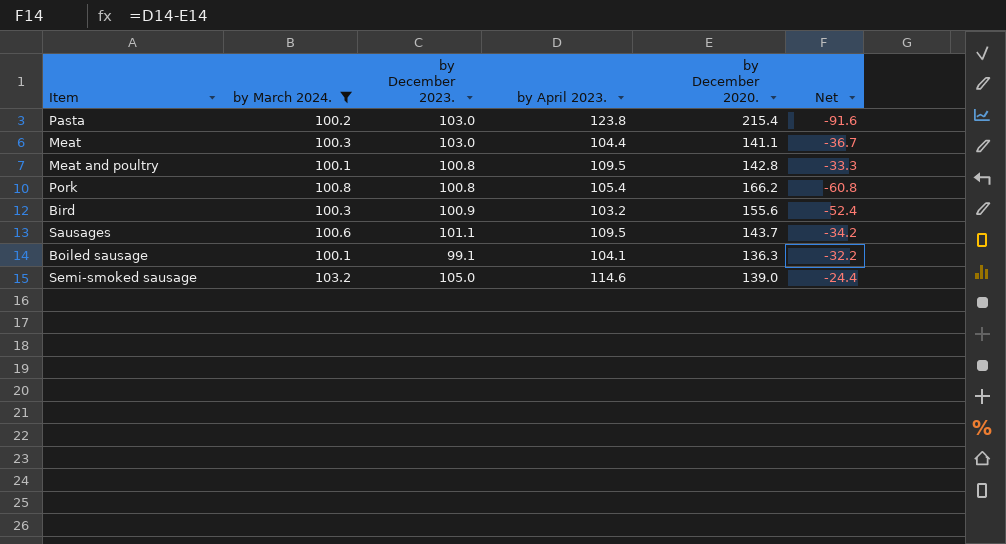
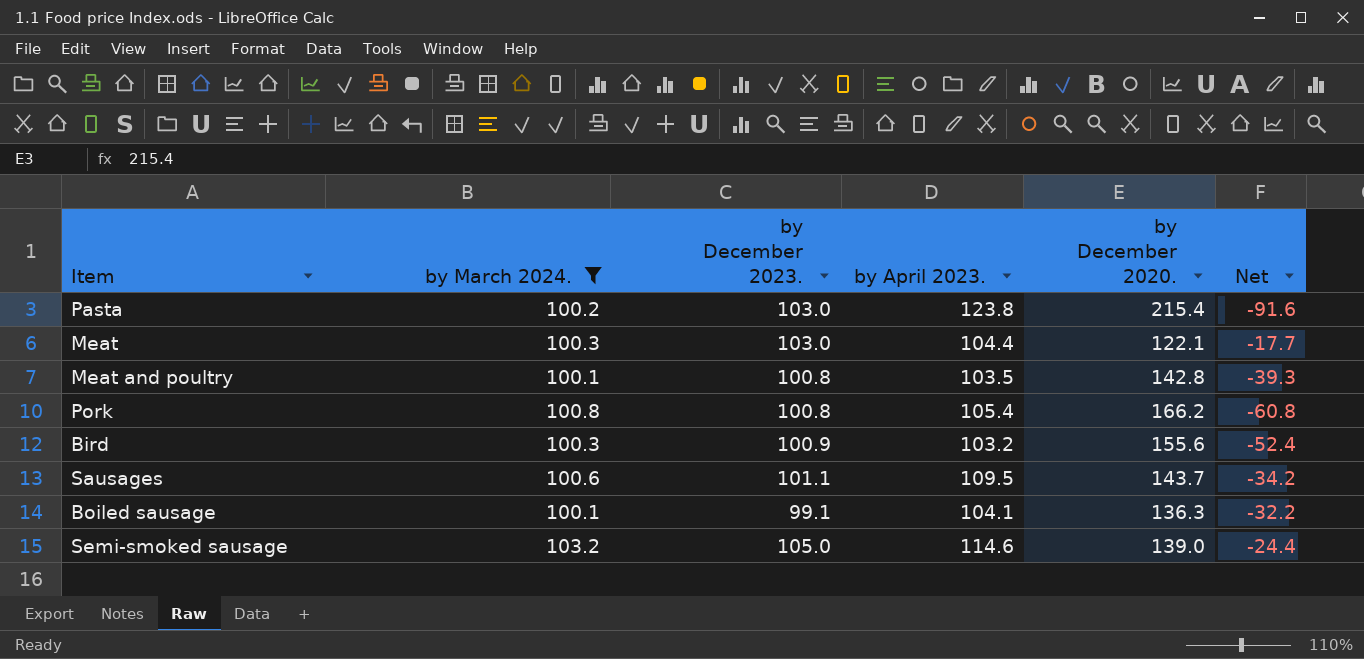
Meat | by December 2020.: 141.1 -> 122.1
Meat | Net: -36.7 -> -17.7
Meat and poultry | by April 2023.: 109.5 -> 103.5
Meat and poultry | Net: -33.3 -> -39.3

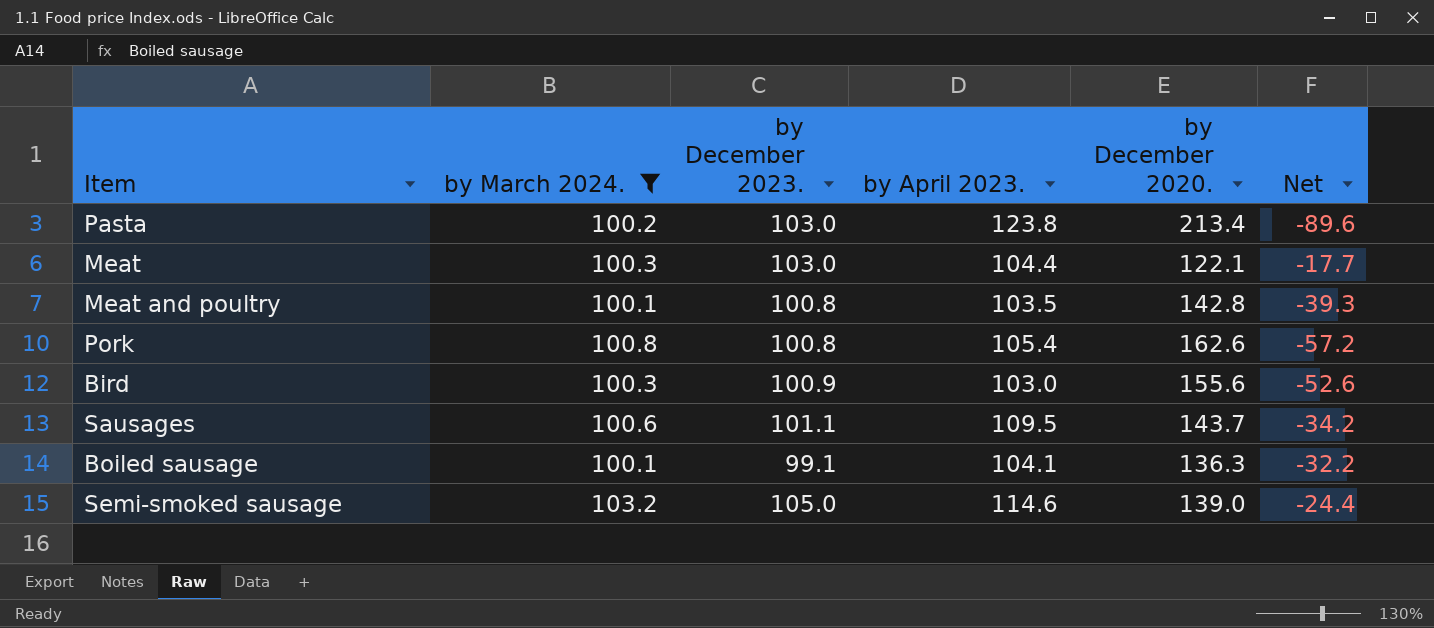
Pasta | by December 2020.: 215.4 -> 213.4
Pasta | Net: -91.6 -> -89.6
Pork | by December 2020.: 166.2 -> 162.6
Pork | Net: -60.8 -> -57.2
Bird | by April 2023.: 103.2 -> 103.0
Bird | Net: -52.4 -> -52.6

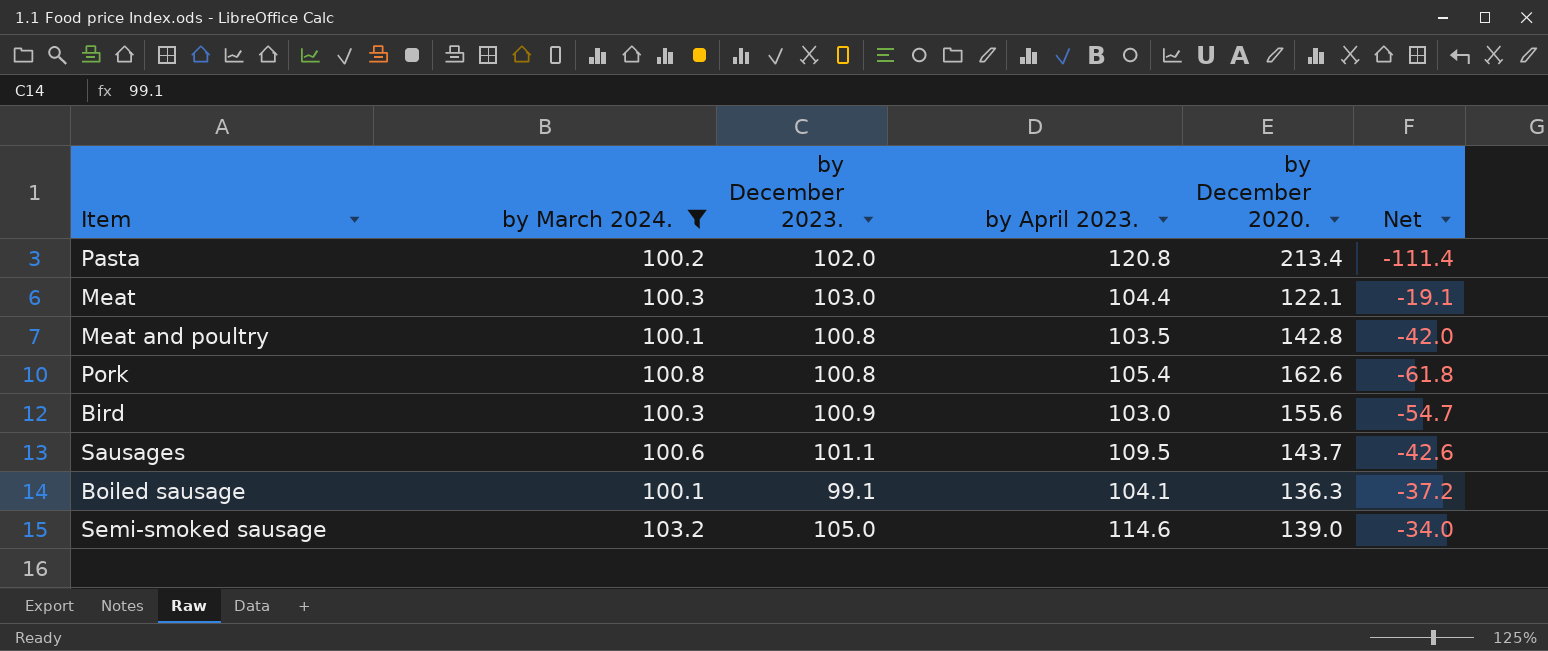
column Net | formula: [by April 2023.] - [by December 2020.] -> [by December 2023.] - [by December 2020.]
Pasta | by December 2023.: 103.0 -> 102.0
Pasta | by April 2023.: 123.8 -> 120.8

